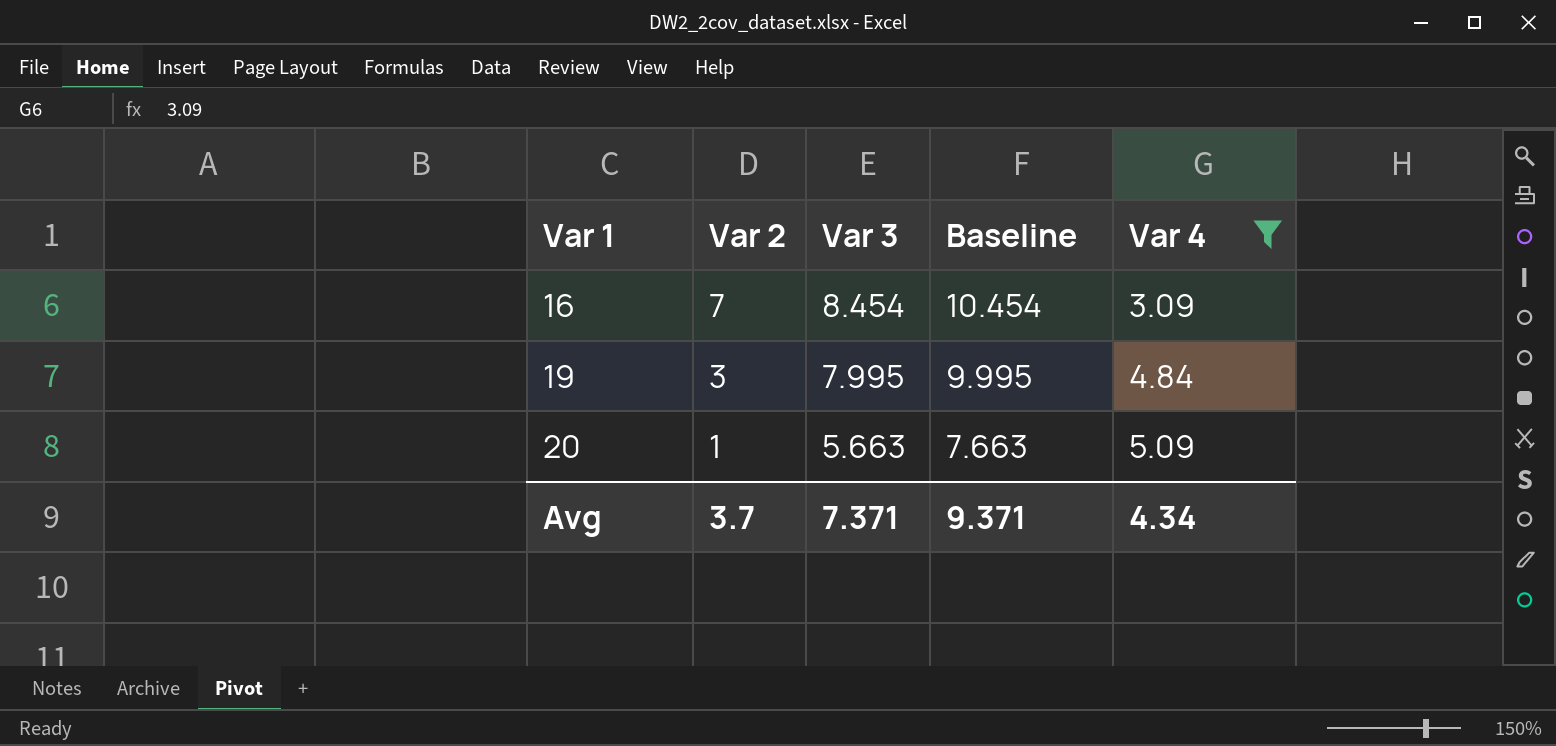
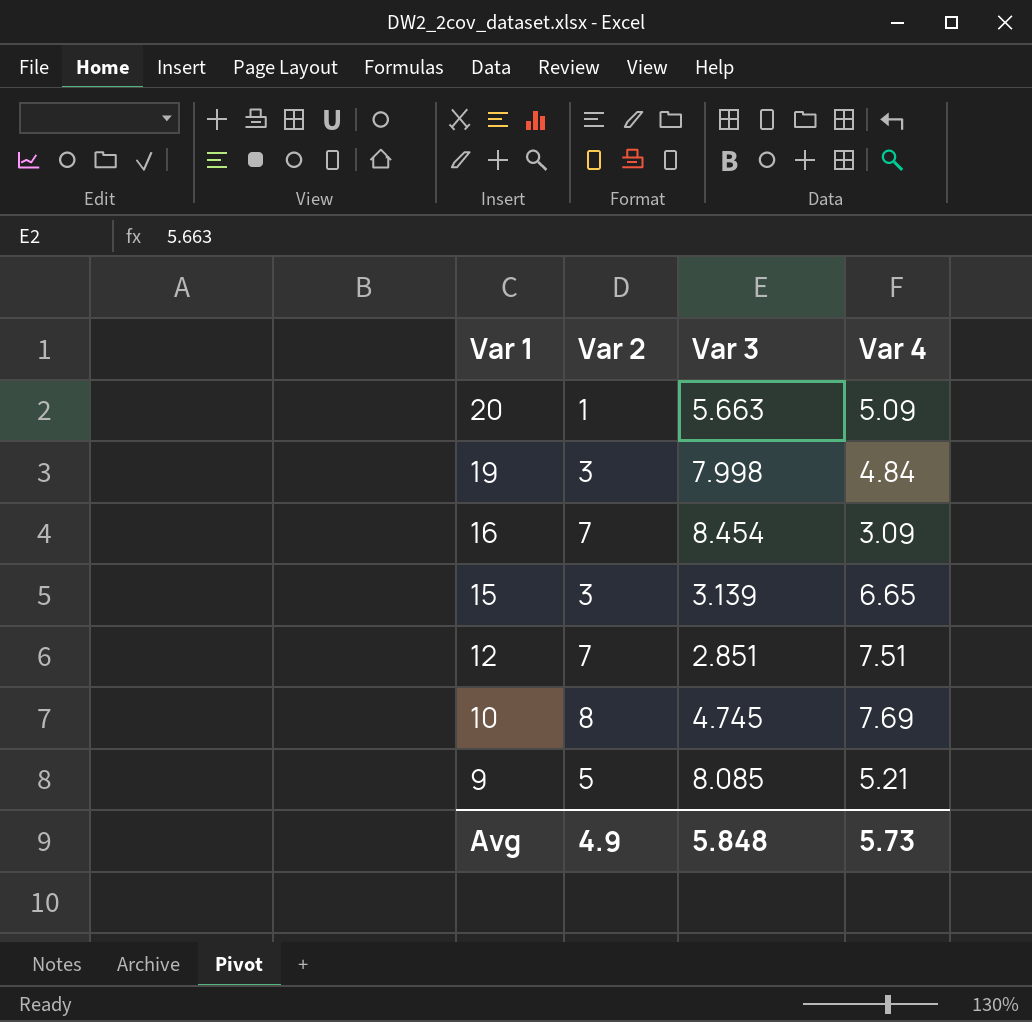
filter: Var 4 <= 5.09 -> none
row order: Var 1 ascending -> Var 1 descending
column Baseline | formula: [Var 3] + 2 -> none
19 | Var 3: 7.995 -> 7.998
Avg | Var 2: 3.7 -> 4.9
Avg | Var 3: 7.371 -> 5.848
Avg | Var 4: 4.34 -> 5.73

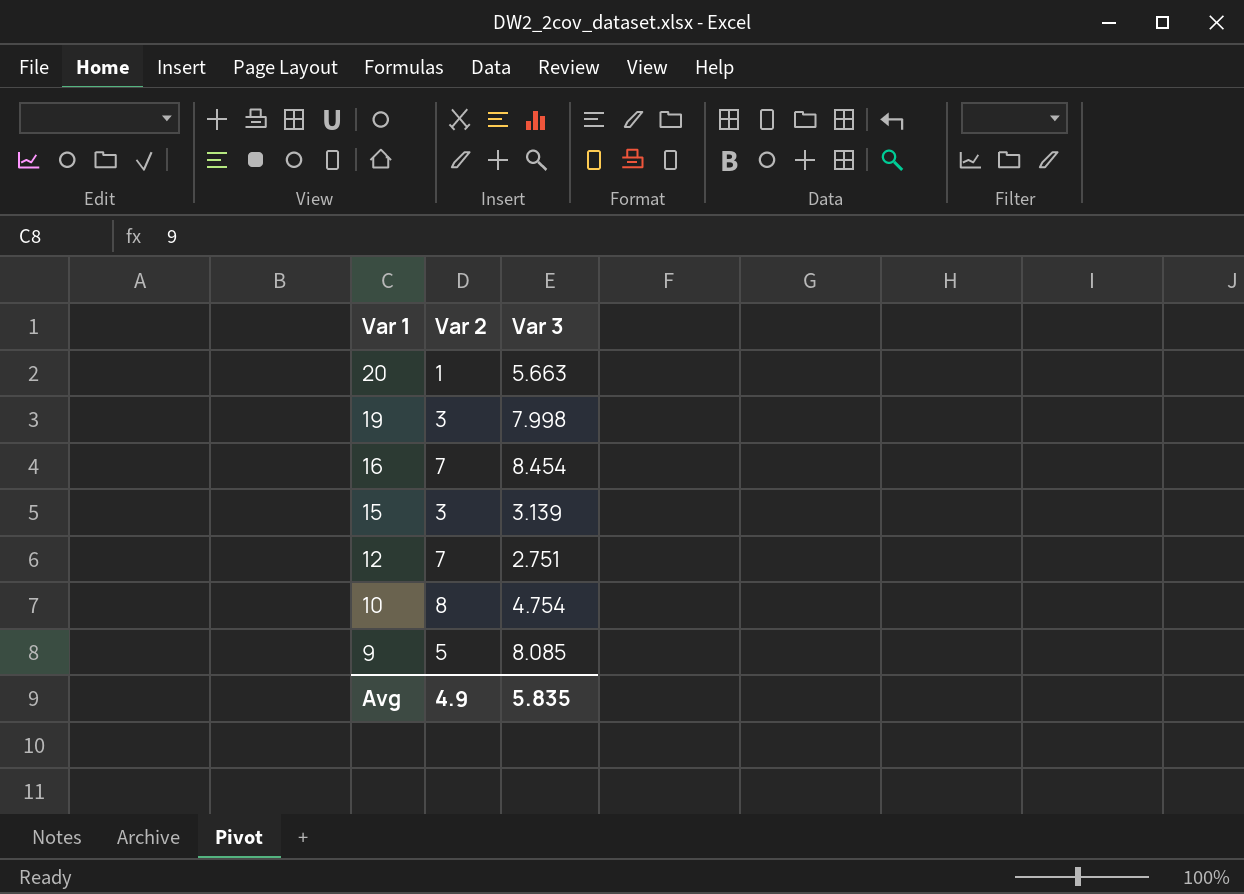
column Var 4 | position: 4 -> none
12 | Var 3: 2.851 -> 2.751
10 | Var 3: 4.745 -> 4.754
Avg | Var 3: 5.848 -> 5.835

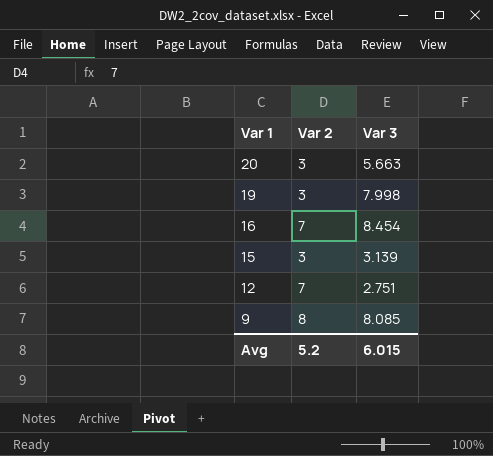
row 10: 8 | 4.754 -> none
20 | Var 2: 1 -> 3
9 | Var 2: 5 -> 8
Avg | Var 2: 4.9 -> 5.2
Avg | Var 3: 5.835 -> 6.015

